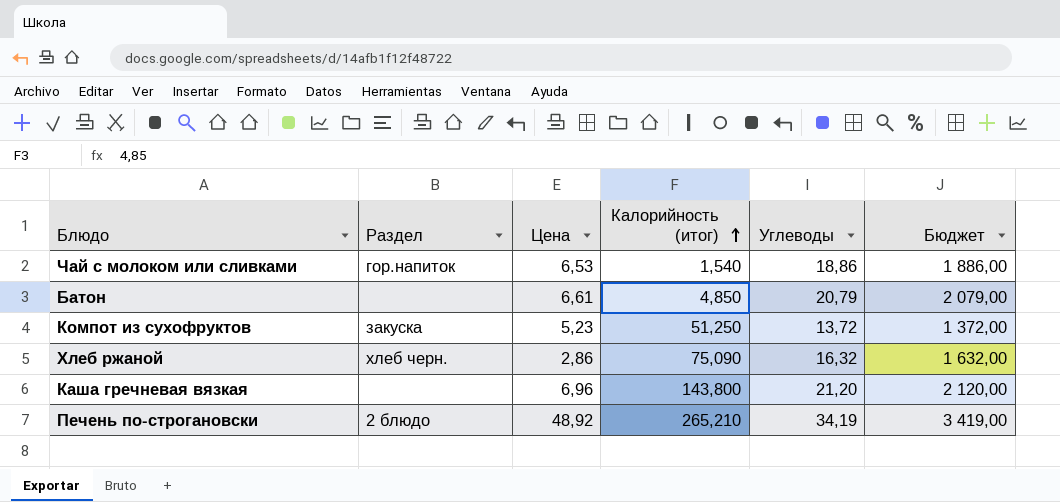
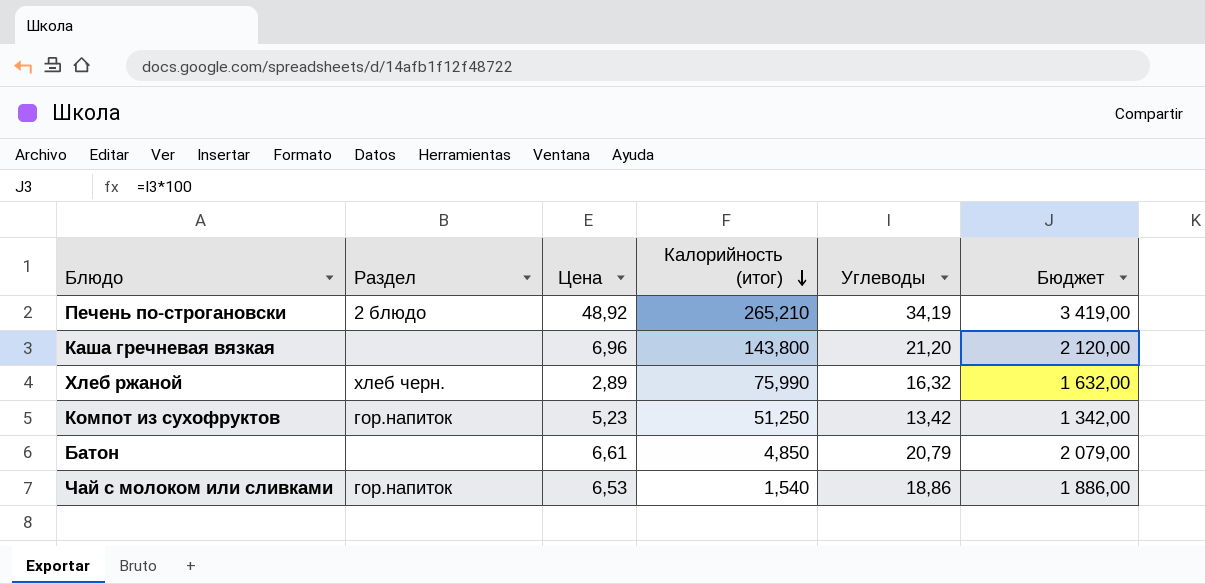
row order: Калорийность (итог) ascending -> Калорийность (итог) descending
Хлеб ржаной | Цена: 2,86 -> 2,89
Хлеб ржаной | Калорийность (итог): 75,090 -> 75,990
Компот из сухофруктов | Раздел: закуска -> гор.напиток
Компот из сухофруктов | Углеводы: 13,72 -> 13,42
Компот из сухофруктов | Бюджет: 1 372,00 -> 1 342,00

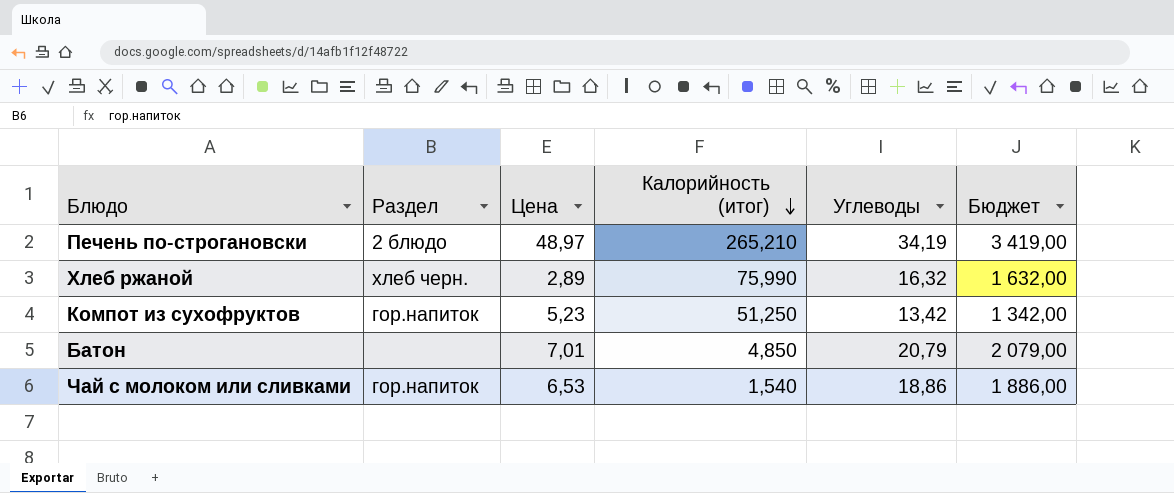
row Каша гречневая вязкая: none | 6,96 | 143,800 | 21,20 | 2 120,00 -> none
Печень по-строгановски | Цена: 48,92 -> 48,97
Батон | Цена: 6,61 -> 7,01

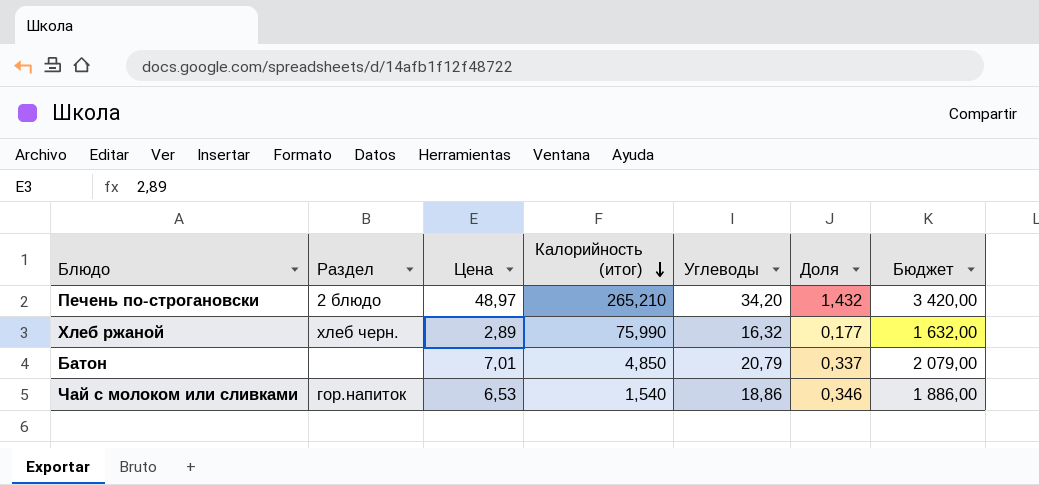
column Доля | formula: none -> [Цена] / [Углеводы]
row Компот из сухофруктов: гор.напиток | 5,23 | 51,250 | 13,42 | 1 342,00 -> none
Печень по-строгановски | Углеводы: 34,19 -> 34,20
Печень по-строгановски | Бюджет: 3 419,00 -> 3 420,00

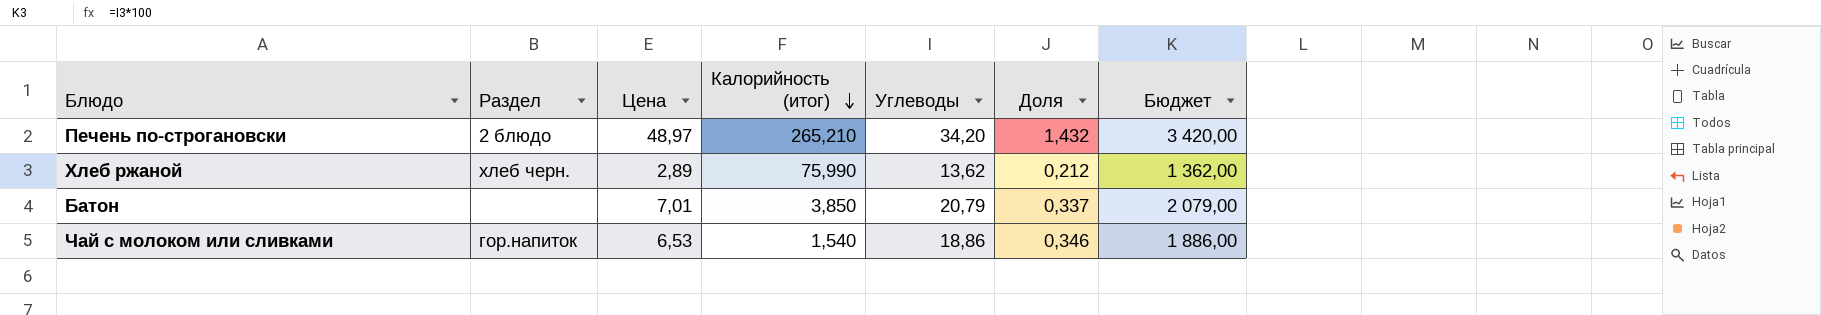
Хлеб ржаной | Углеводы: 16,32 -> 13,62
Хлеб ржаной | Доля: 0,177 -> 0,212
Хлеб ржаной | Бюджет: 1 632,00 -> 1 362,00
Батон | Калорийность (итог): 4,850 -> 3,850

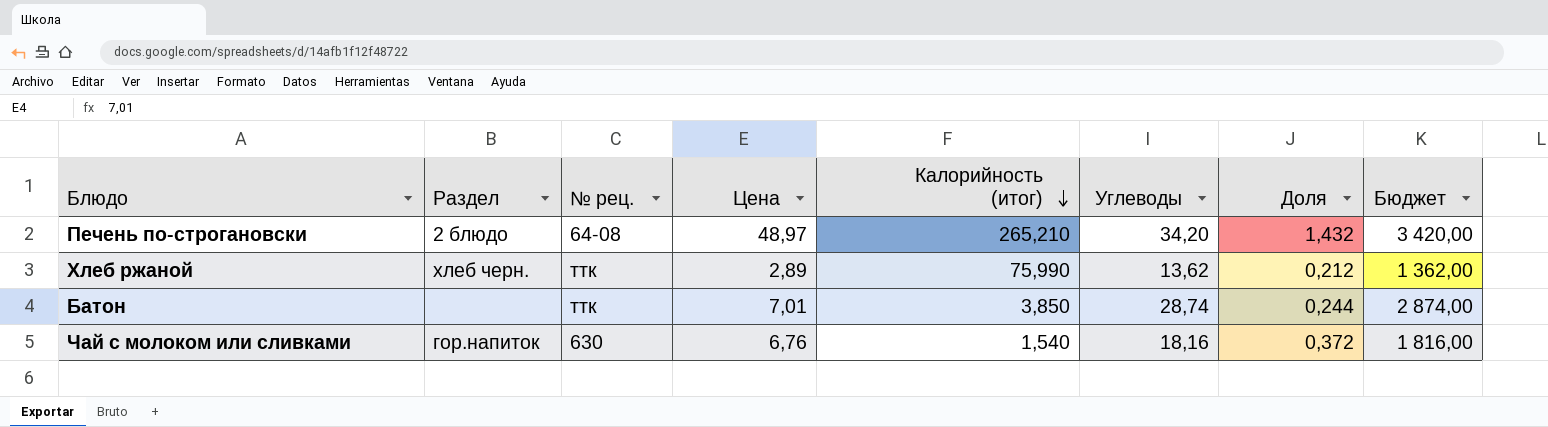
column № рец. | position: none -> 3
Батон | Углеводы: 20,79 -> 28,74
Батон | Доля: 0,337 -> 0,244
Батон | Бюджет: 2 079,00 -> 2 874,00
Чай с молоком или сливками | Цена: 6,53 -> 6,76
Чай с молоком или сливками | Углеводы: 18,86 -> 18,16
Чай с молоком или сливками | Доля: 0,346 -> 0,372
Чай с молоком или сливками | Бюджет: 1 886,00 -> 1 816,00

